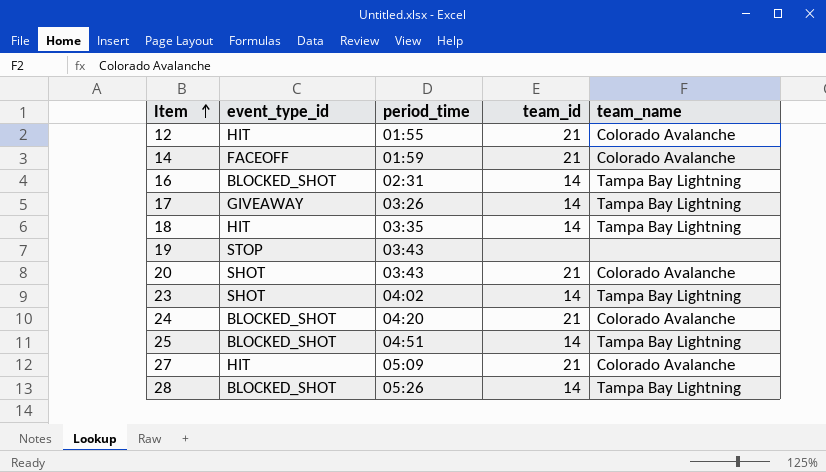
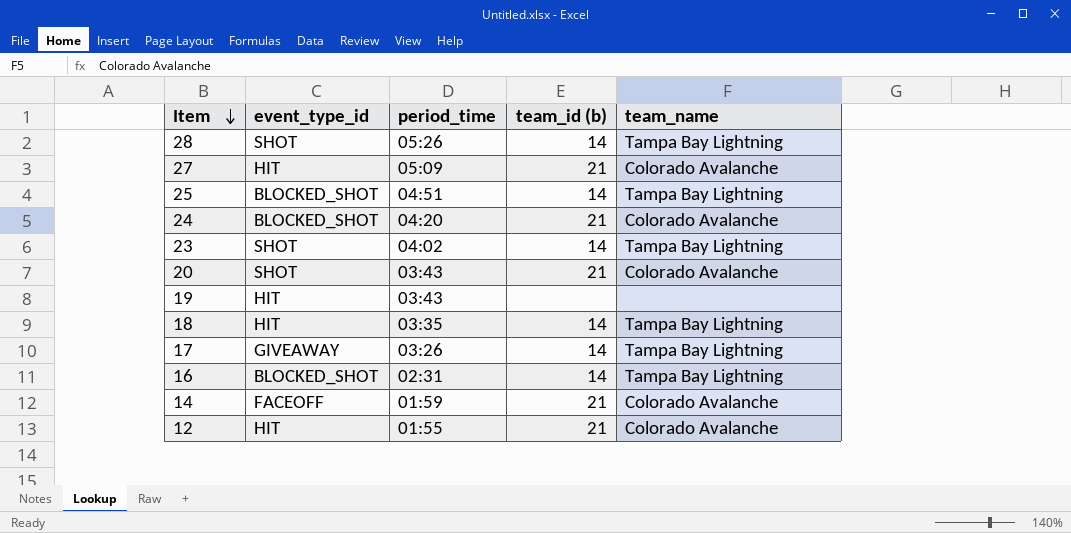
row order: Item ascending -> Item descending
column name: team_id -> team_id (b)
28 | event_type_id: BLOCKED_SHOT -> SHOT
19 | event_type_id: STOP -> HIT

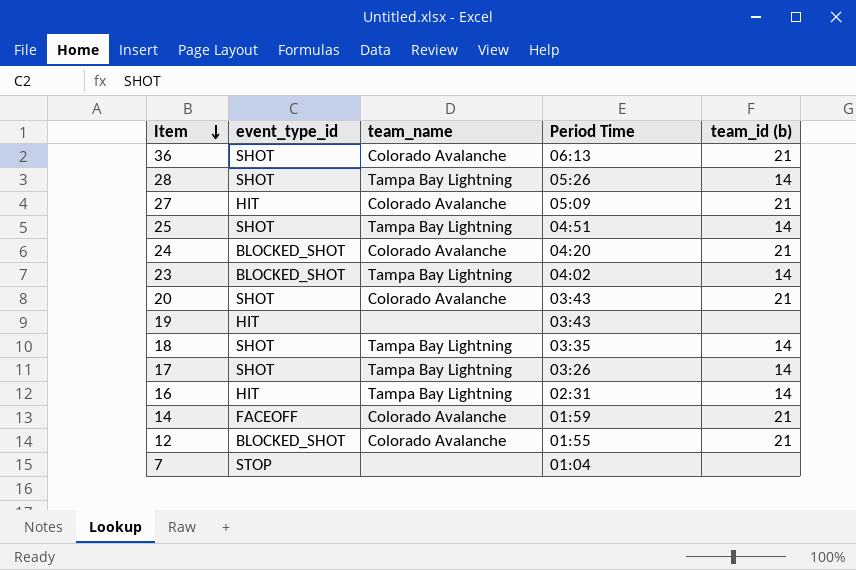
column team_name | position: 5 -> 3
column name: period_time -> Period Time
row 36: none -> SHOT | Colorado Avalanche | 06:13 | 21
25 | event_type_id: BLOCKED_SHOT -> SHOT
23 | event_type_id: SHOT -> BLOCKED_SHOT
18 | event_type_id: HIT -> SHOT
17 | event_type_id: GIVEAWAY -> SHOT
16 | event_type_id: BLOCKED_SHOT -> HIT
12 | event_type_id: HIT -> BLOCKED_SHOT
row 7: none -> STOP | none | 01:04 | none

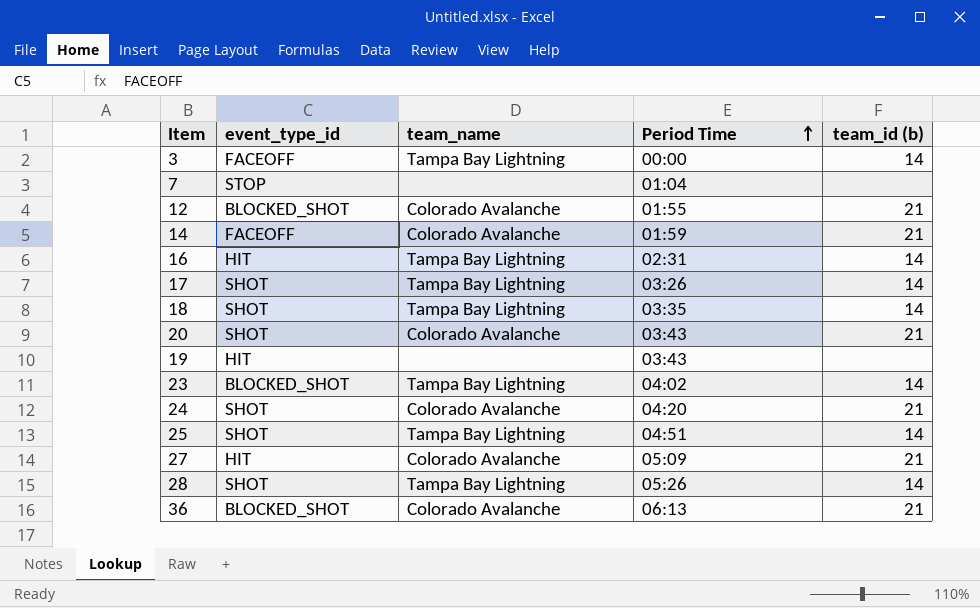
row order: Item descending -> Period Time ascending
row 3: none -> FACEOFF | Tampa Bay Lightning | 00:00 | 14
24 | event_type_id: BLOCKED_SHOT -> SHOT
36 | event_type_id: SHOT -> BLOCKED_SHOT

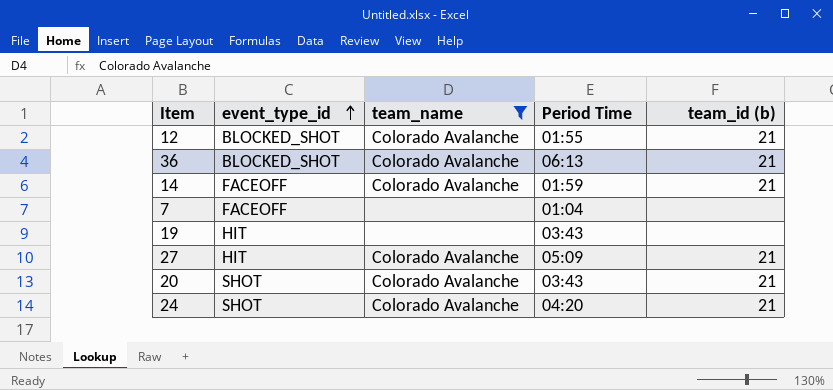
filter: none -> team_name != Tampa Bay Lightning
row order: Period Time ascending -> event_type_id ascending
7 | event_type_id: STOP -> FACEOFF

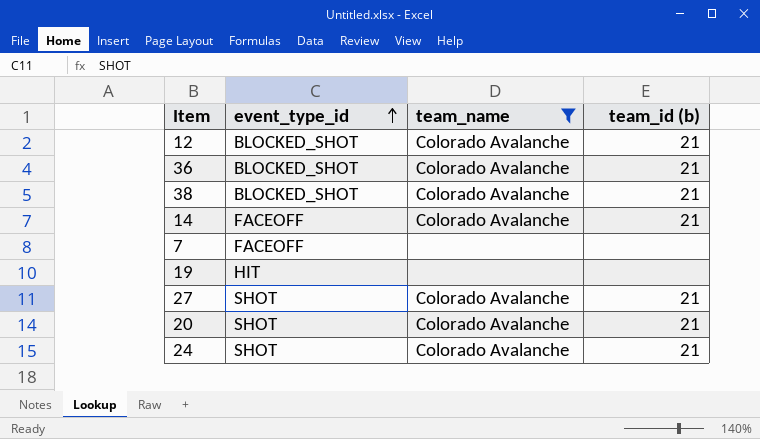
column Period Time | position: 4 -> none
row 38: none -> BLOCKED_SHOT | Colorado Avalanche | 21
27 | event_type_id: HIT -> SHOT

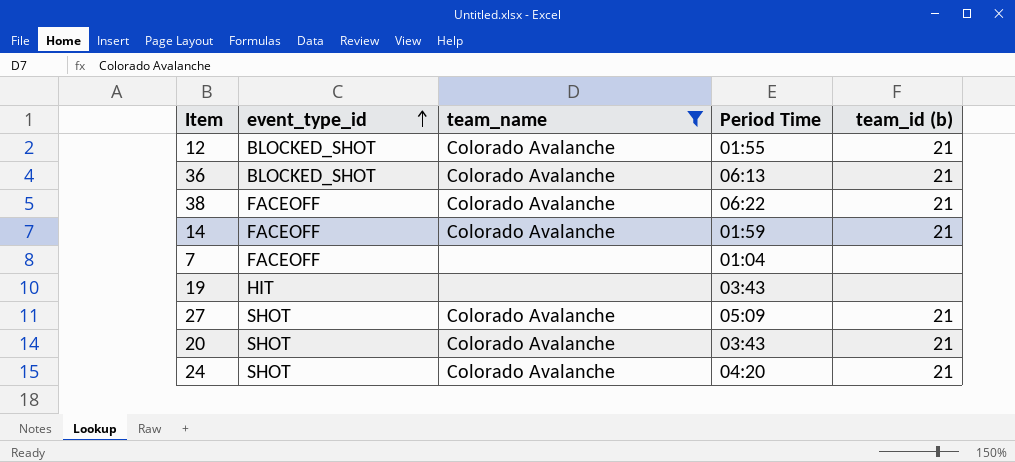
column Period Time | position: none -> 4
38 | event_type_id: BLOCKED_SHOT -> FACEOFF

